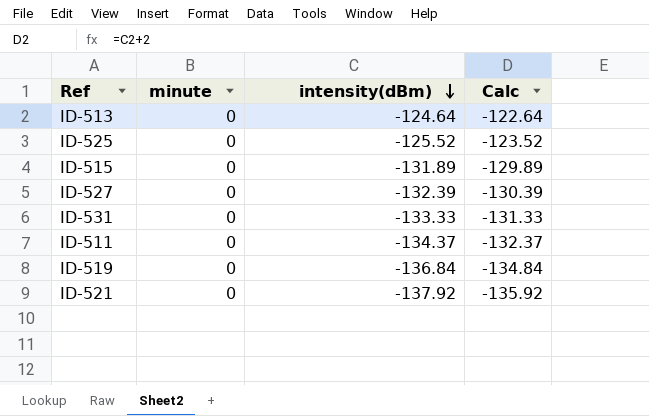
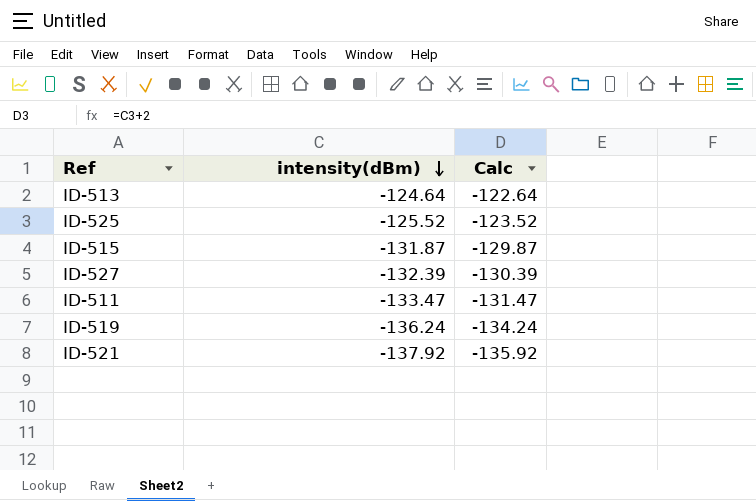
column minute | position: 2 -> none
row ID-531: 0 | -133.33 | -131.33 -> none
ID-515 | intensity(dBm): -131.89 -> -131.87
ID-515 | Calc: -129.89 -> -129.87
ID-511 | intensity(dBm): -134.37 -> -133.47
ID-511 | Calc: -132.37 -> -131.47
ID-519 | intensity(dBm): -136.84 -> -136.24
ID-519 | Calc: -134.84 -> -134.24

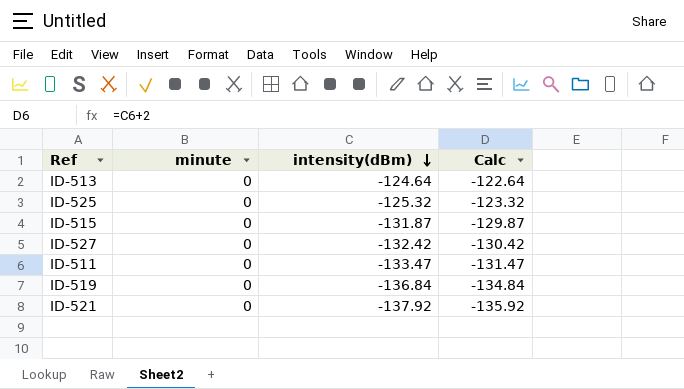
column minute | position: none -> 2
ID-525 | intensity(dBm): -125.52 -> -125.32
ID-525 | Calc: -123.52 -> -123.32
ID-527 | intensity(dBm): -132.39 -> -132.42
ID-527 | Calc: -130.39 -> -130.42
ID-519 | intensity(dBm): -136.24 -> -136.84
ID-519 | Calc: -134.24 -> -134.84

